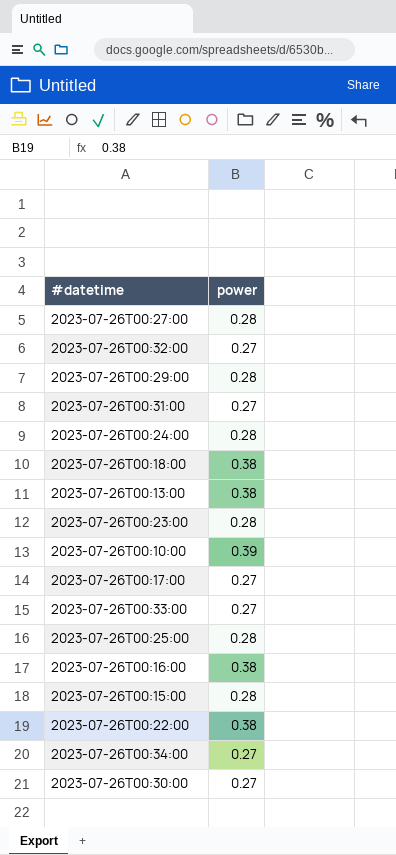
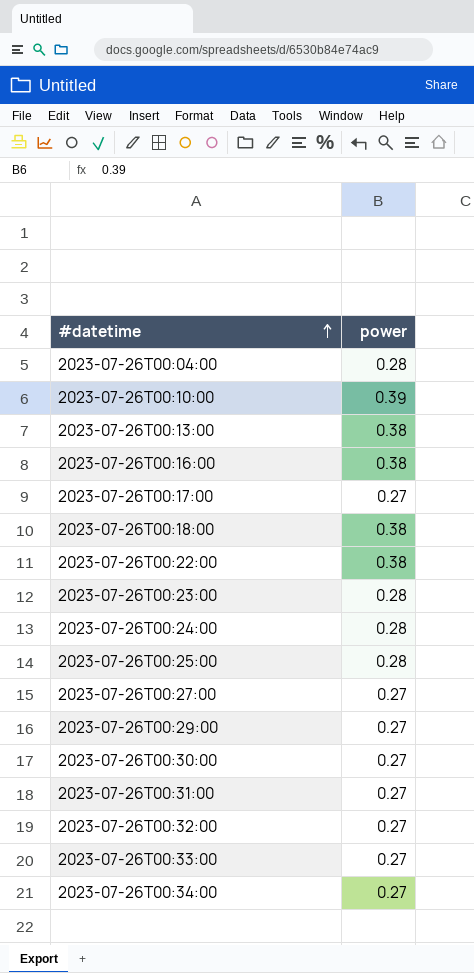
row order: none -> #datetime ascending
row 2023-07-26T00:15:00: 0.28 -> none
row 2023-07-26T00:04:00: none -> 0.28
2023-07-26T00:27:00 | power: 0.28 -> 0.27
2023-07-26T00:29:00 | power: 0.28 -> 0.27

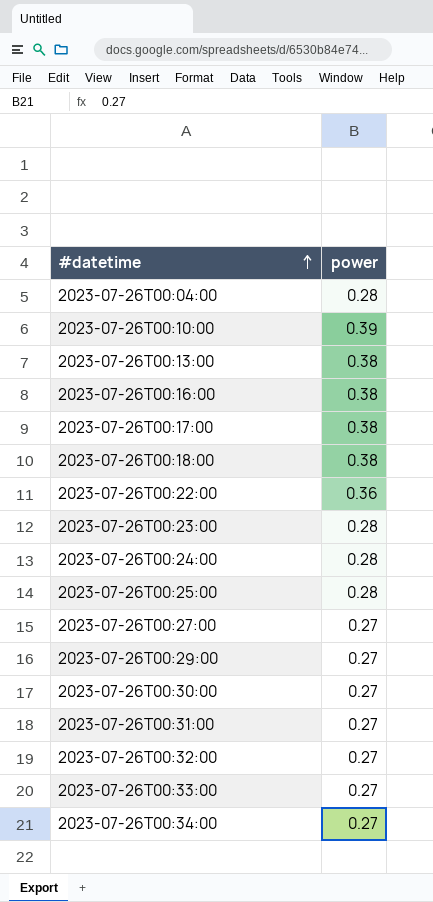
2023-07-26T00:17:00 | power: 0.27 -> 0.38
2023-07-26T00:22:00 | power: 0.38 -> 0.36

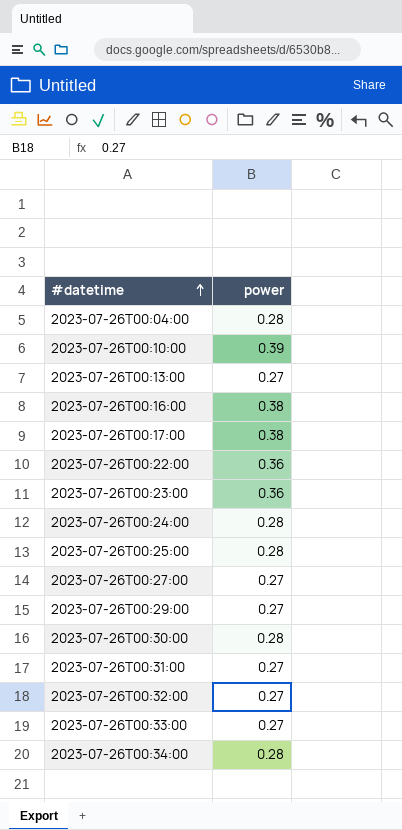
row 2023-07-26T00:18:00: 0.38 -> none
2023-07-26T00:13:00 | power: 0.38 -> 0.27
2023-07-26T00:23:00 | power: 0.28 -> 0.36
2023-07-26T00:30:00 | power: 0.27 -> 0.28
2023-07-26T00:34:00 | power: 0.27 -> 0.28

